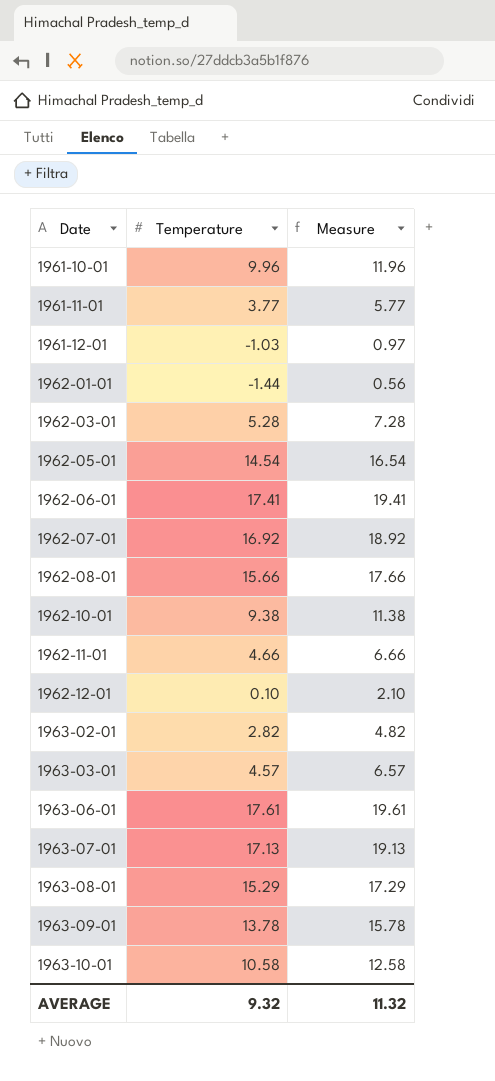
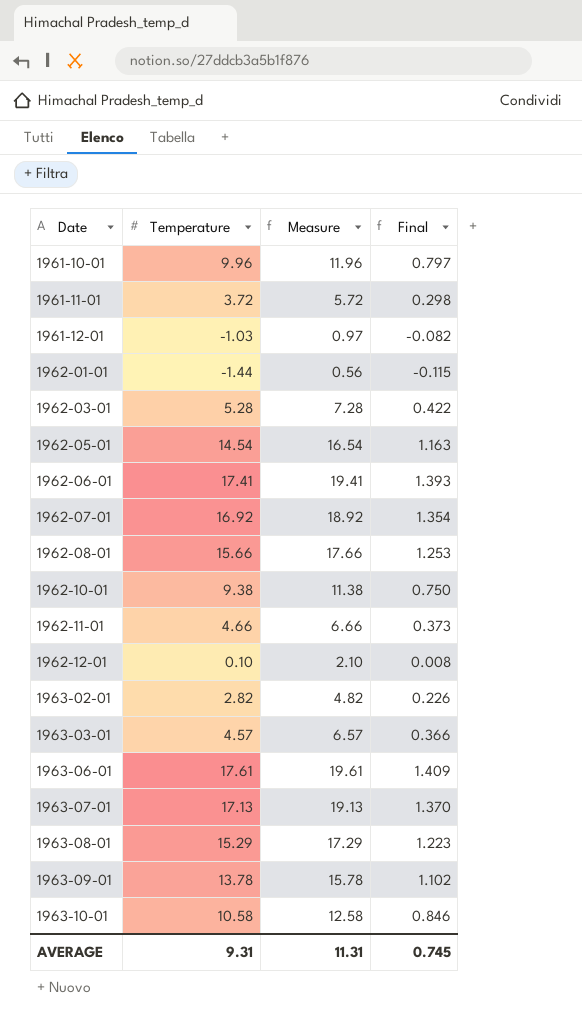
column Final | formula: none -> [Temperature] * 0.08
1961-11-01 | Temperature: 3.77 -> 3.72
1961-11-01 | Measure: 5.77 -> 5.72
AVERAGE | Temperature: 9.32 -> 9.31
AVERAGE | Measure: 11.32 -> 11.31

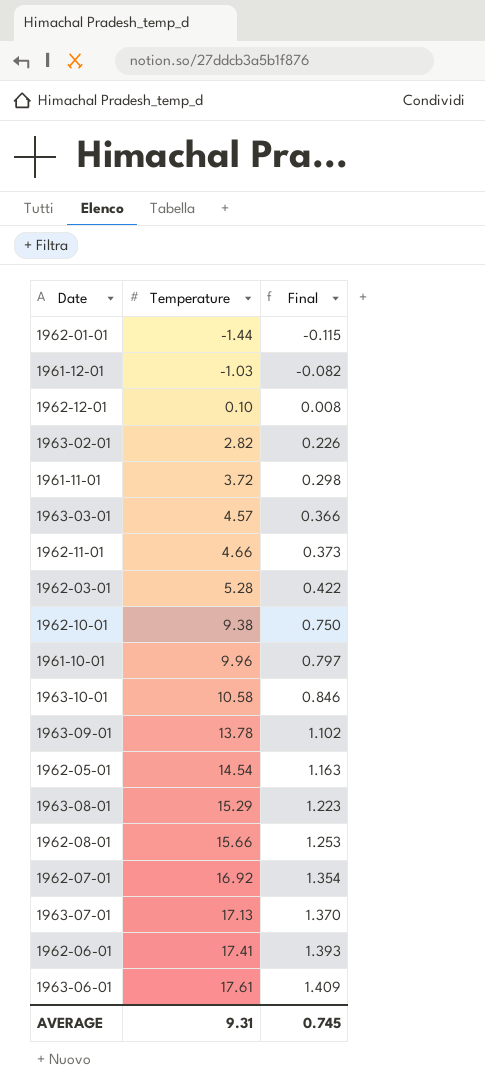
row order: Date ascending -> Temperature ascending
column Measure | formula: [Temperature] + 2 -> none

